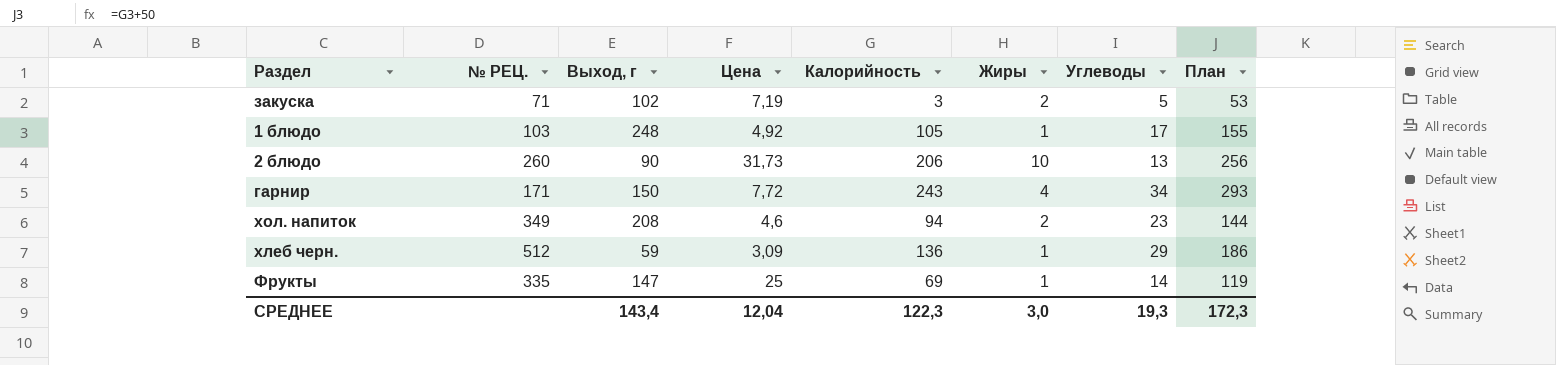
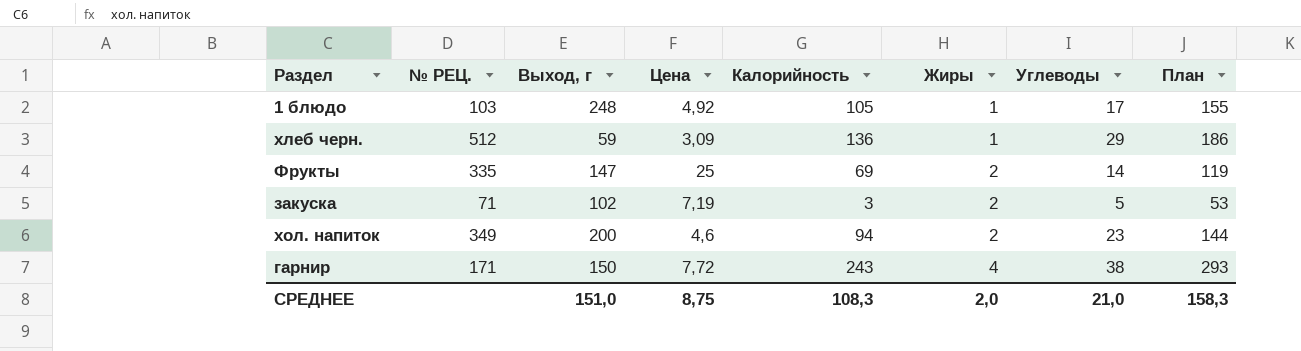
row order: none -> Жиры ascending
row 2 блюдо: 260 | 90 | 31,73 | 206 | 10 | 13 | 256 -> none
Фрукты | Жиры: 1 -> 2
хол. напиток | Выход, г: 208 -> 200
гарнир | Углеводы: 34 -> 38
СРЕДНЕЕ | Выход, г: 143,4 -> 151,0
СРЕДНЕЕ | Цена: 12,04 -> 8,75
СРЕДНЕЕ | Калорийность: 122,3 -> 108,3
СРЕДНЕЕ | Жиры: 3,0 -> 2,0
СРЕДНЕЕ | Углеводы: 19,3 -> 21,0
СРЕДНЕЕ | План: 172,3 -> 158,3

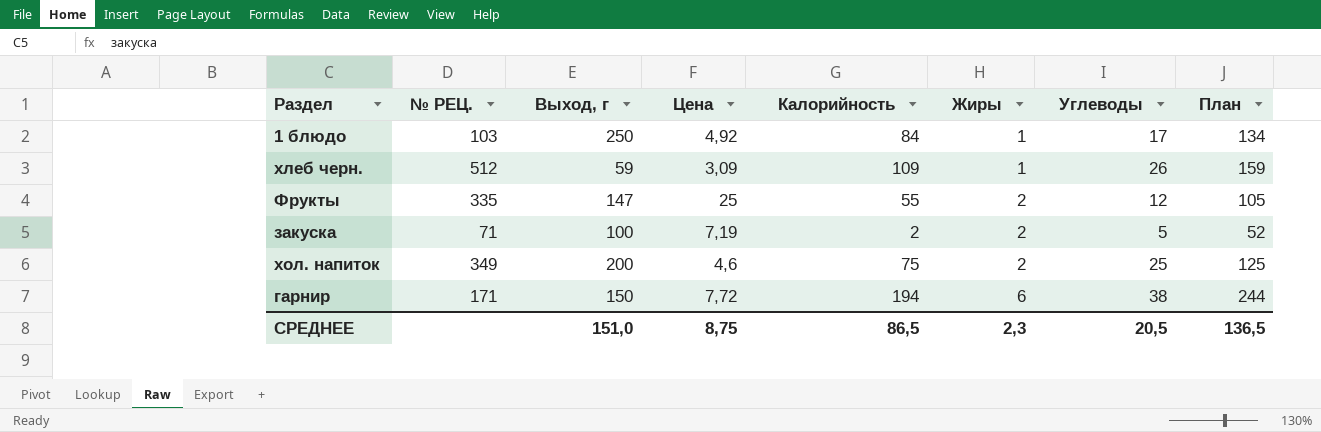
1 блюдо | Выход, г: 248 -> 250
1 блюдо | Калорийность: 105 -> 84
1 блюдо | План: 155 -> 134
хлеб черн. | Калорийность: 136 -> 109
хлеб черн. | Углеводы: 29 -> 26
хлеб черн. | План: 186 -> 159
Фрукты | Калорийность: 69 -> 55
Фрукты | Углеводы: 14 -> 12
Фрукты | План: 119 -> 105
закуска | Выход, г: 102 -> 100
закуска | Калорийность: 3 -> 2
закуска | План: 53 -> 52
хол. напиток | Калорийность: 94 -> 75
хол. напиток | Углеводы: 23 -> 25
хол. напиток | План: 144 -> 125
гарнир | Калорийность: 243 -> 194
гарнир | Жиры: 4 -> 6
гарнир | План: 293 -> 244
СРЕДНЕЕ | Калорийность: 108,3 -> 86,5
СРЕДНЕЕ | Жиры: 2,0 -> 2,3
СРЕДНЕЕ | Углеводы: 21,0 -> 20,5
СРЕДНЕЕ | План: 158,3 -> 136,5

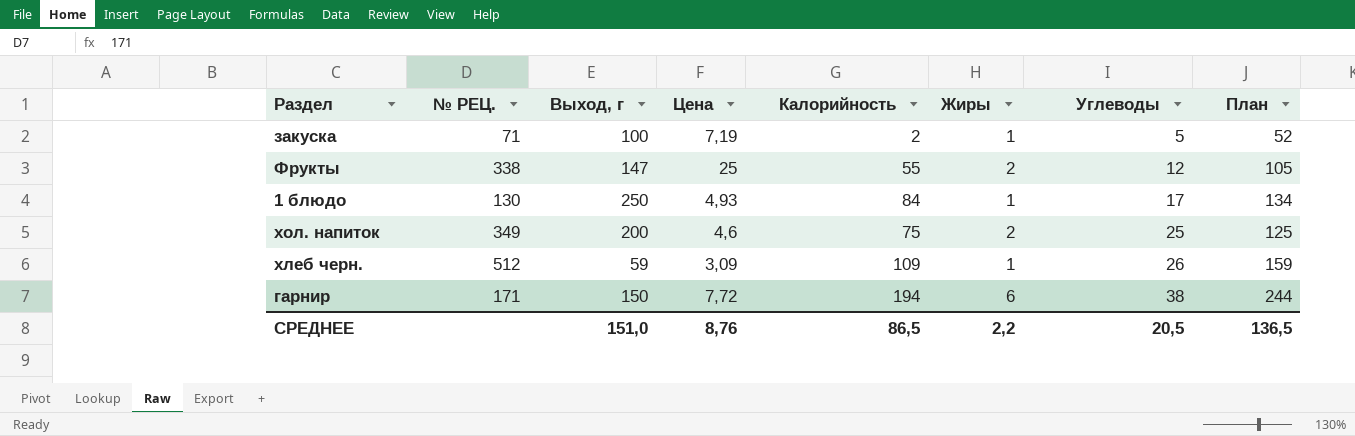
row order: Жиры ascending -> Углеводы ascending
закуска | Жиры: 2 -> 1
Фрукты | № РЕЦ.: 335 -> 338
1 блюдо | № РЕЦ.: 103 -> 130
1 блюдо | Цена: 4,92 -> 4,93
СРЕДНЕЕ | Цена: 8,75 -> 8,76
СРЕДНЕЕ | Жиры: 2,3 -> 2,2

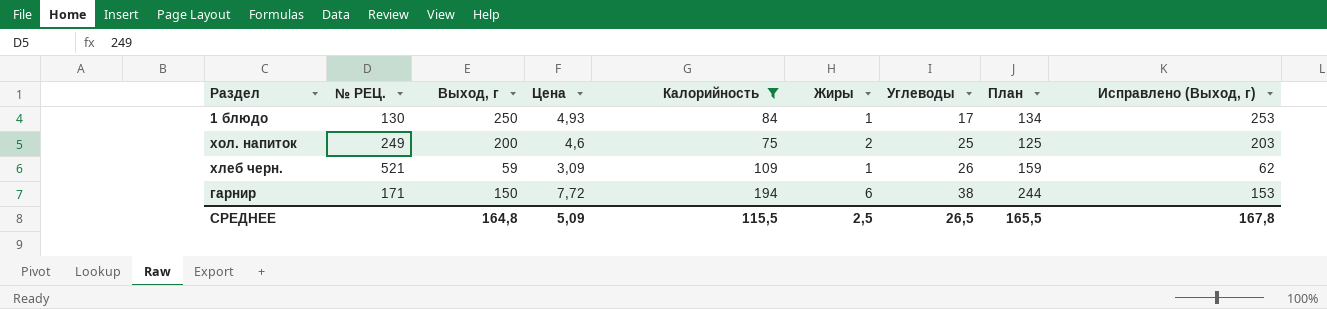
filter: none -> Калорийность >= 75
column Исправлено (Выход, г) | formula: none -> [Выход, г] + 3
хол. напиток | № РЕЦ.: 349 -> 249
хлеб черн. | № РЕЦ.: 512 -> 521
СРЕДНЕЕ | Выход, г: 151,0 -> 164,8
СРЕДНЕЕ | Цена: 8,76 -> 5,09
СРЕДНЕЕ | Калорийность: 86,5 -> 115,5
СРЕДНЕЕ | Жиры: 2,2 -> 2,5
СРЕДНЕЕ | Углеводы: 20,5 -> 26,5
СРЕДНЕЕ | План: 136,5 -> 165,5

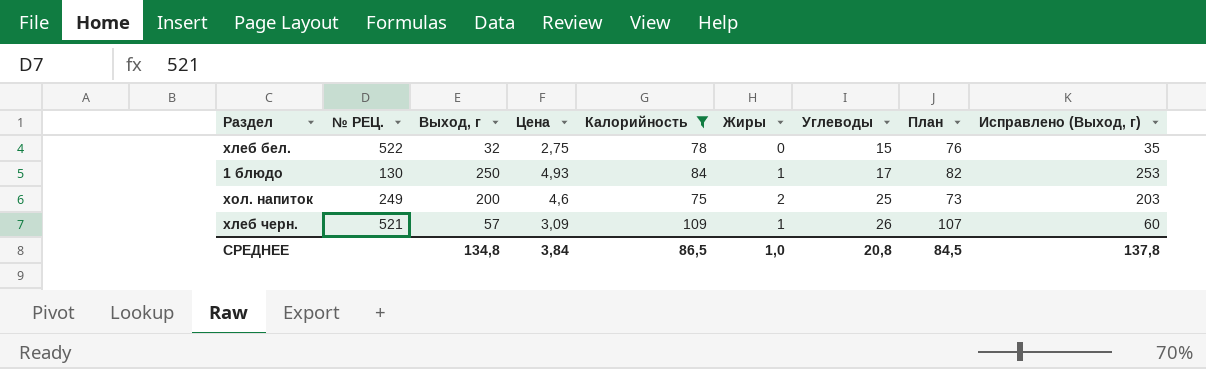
column План | formula: [Калорийность] + 50 -> [Калорийность] - 2
row гарнир: 171 | 150 | 7,72 | 194 | 6 | 38 | 244 | 153 -> none
row хлеб бел.: none -> 522 | 32 | 2,75 | 78 | 0 | 15 | 76 | 35
хлеб черн. | Выход, г: 59 -> 57
хлеб черн. | Исправлено (Выход, г): 62 -> 60
СРЕДНЕЕ | Выход, г: 164,8 -> 134,8
СРЕДНЕЕ | Цена: 5,09 -> 3,84
СРЕДНЕЕ | Калорийность: 115,5 -> 86,5
СРЕДНЕЕ | Жиры: 2,5 -> 1,0
СРЕДНЕЕ | Углеводы: 26,5 -> 20,8
СРЕДНЕЕ | План: 165,5 -> 84,5
СРЕДНЕЕ | Исправлено (Выход, г): 167,8 -> 137,8

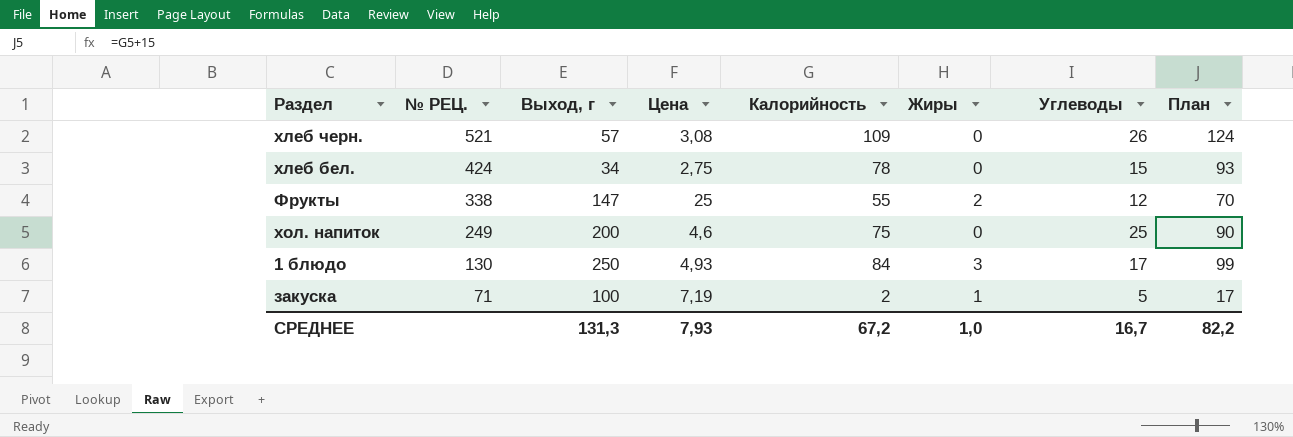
filter: Калорийность >= 75 -> none
row order: Углеводы ascending -> № РЕЦ. descending
column Исправлено (Выход, г) | formula: [Выход, г] + 3 -> none
column План | formula: [Калорийность] - 2 -> [Калорийность] + 15
хлеб черн. | Цена: 3,09 -> 3,08
хлеб черн. | Жиры: 1 -> 0
хлеб бел. | № РЕЦ.: 522 -> 424
хлеб бел. | Выход, г: 32 -> 34
хол. напиток | Жиры: 2 -> 0
1 блюдо | Жиры: 1 -> 3
СРЕДНЕЕ | Выход, г: 134,8 -> 131,3
СРЕДНЕЕ | Цена: 3,84 -> 7,93
СРЕДНЕЕ | Калорийность: 86,5 -> 67,2
СРЕДНЕЕ | Углеводы: 20,8 -> 16,7
СРЕДНЕЕ | План: 84,5 -> 82,2

